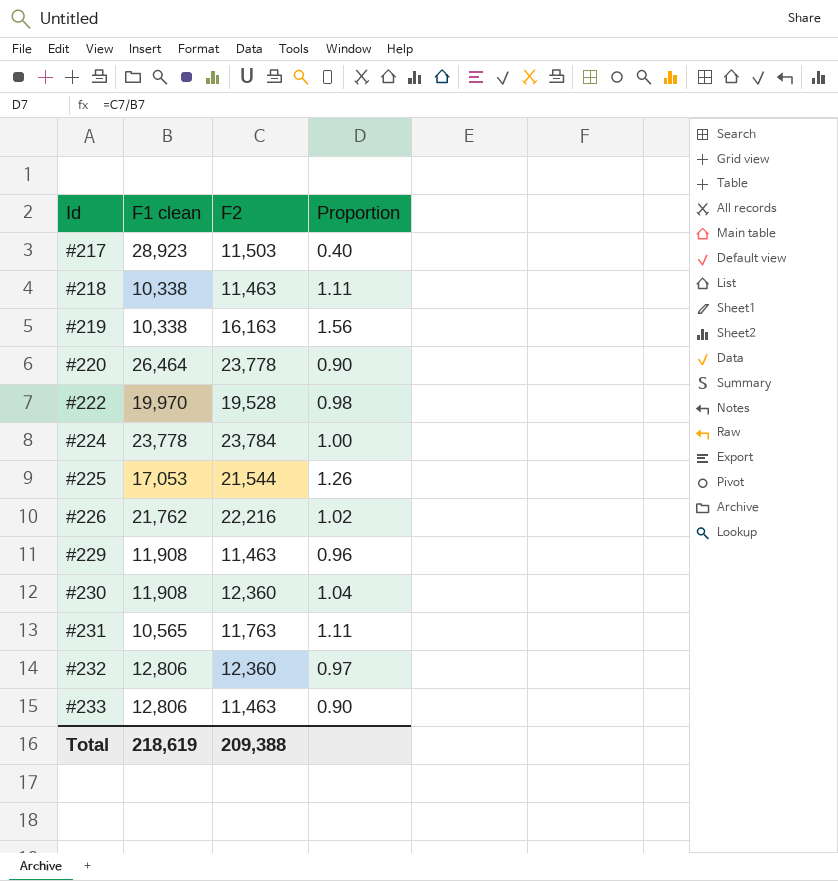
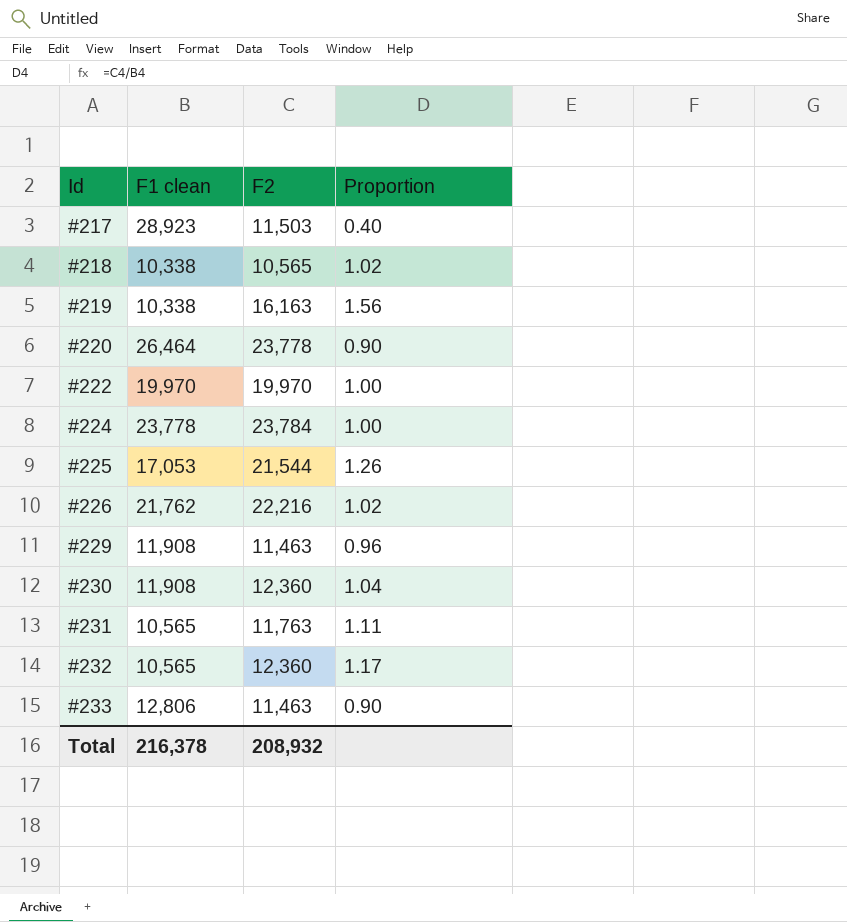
#218 | F2: 11,463 -> 10,565
#218 | Proportion: 1.11 -> 1.02
#222 | F2: 19,528 -> 19,970
#222 | Proportion: 0.98 -> 1.00
#232 | F1 clean: 12,806 -> 10,565
#232 | Proportion: 0.97 -> 1.17
Total | F1 clean: 218,619 -> 216,378
Total | F2: 209,388 -> 208,932

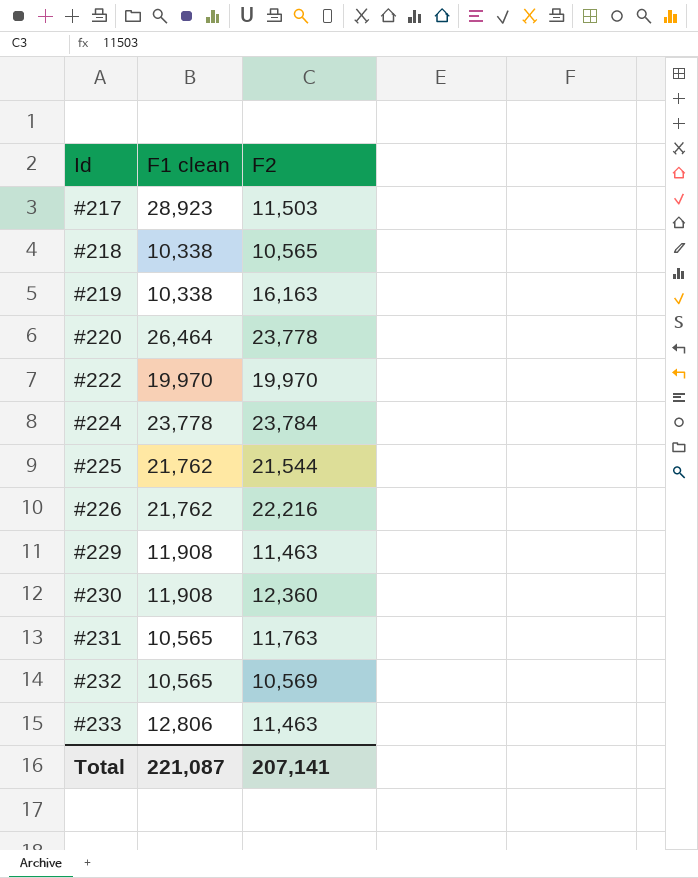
column Proportion | formula: [F2] / [F1 clean] -> none
#225 | F1 clean: 17,053 -> 21,762
#232 | F2: 12,360 -> 10,569
Total | F1 clean: 216,378 -> 221,087
Total | F2: 208,932 -> 207,141

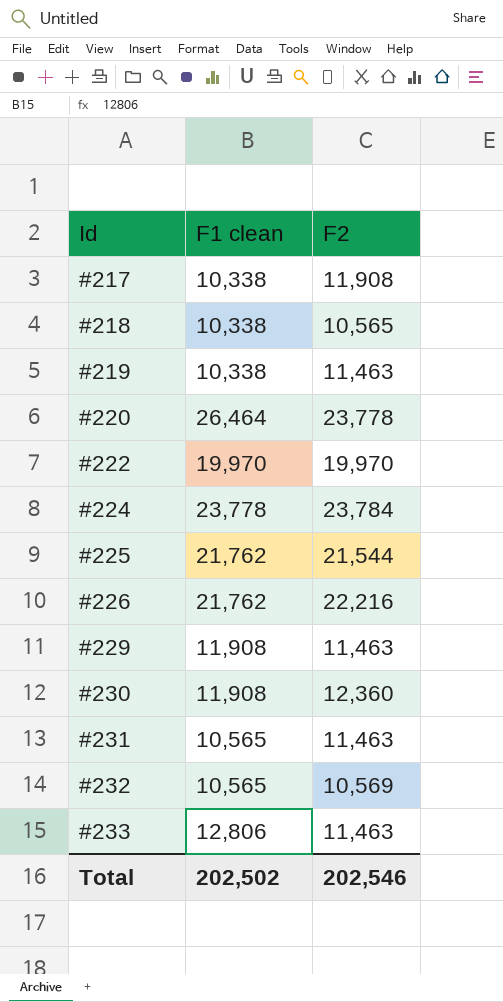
#217 | F1 clean: 28,923 -> 10,338
#217 | F2: 11,503 -> 11,908
#219 | F2: 16,163 -> 11,463
#231 | F2: 11,763 -> 11,463
Total | F1 clean: 221,087 -> 202,502
Total | F2: 207,141 -> 202,546

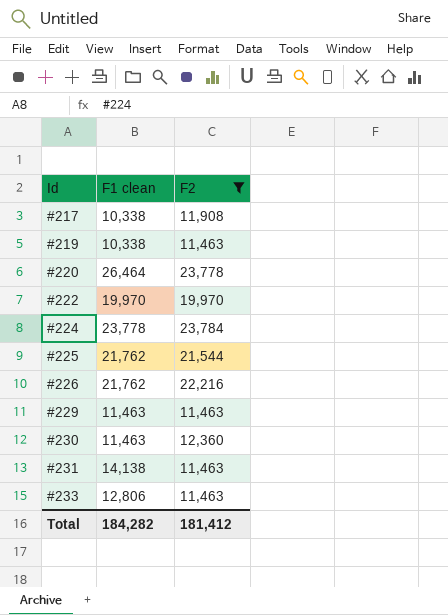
filter: none -> F2 >= 11,463
#229 | F1 clean: 11,908 -> 11,463
#230 | F1 clean: 11,908 -> 11,463
#231 | F1 clean: 10,565 -> 14,138
Total | F1 clean: 202,502 -> 184,282
Total | F2: 202,546 -> 181,412

